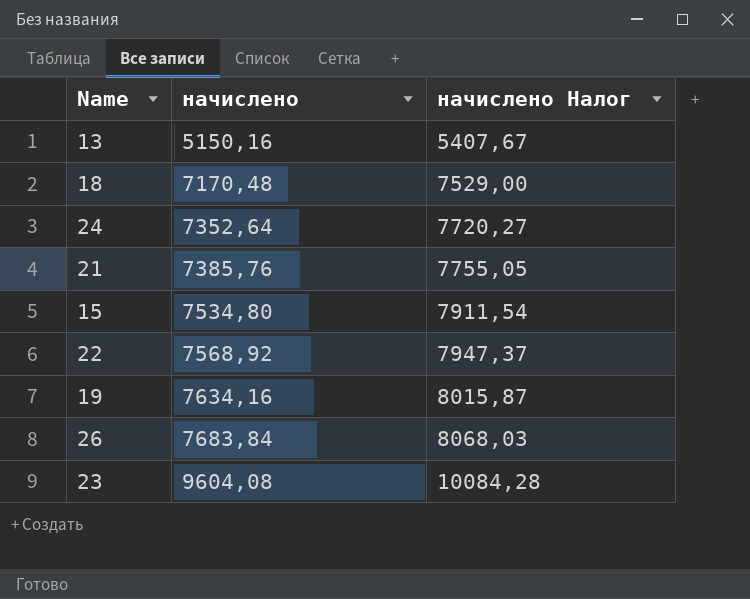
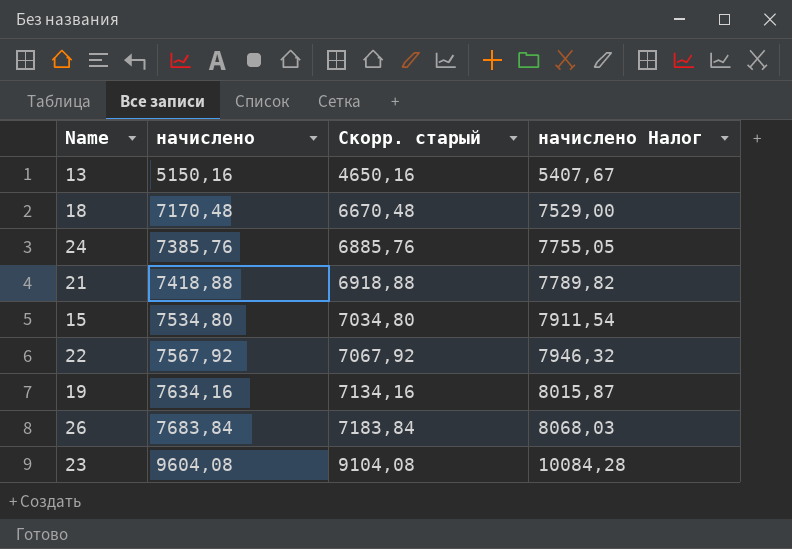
column Скорр. старый | formula: none -> [начислено] - 500
24 | начислено: 7352,64 -> 7385,76
24 | начислено Налог: 7720,27 -> 7755,05
21 | начислено: 7385,76 -> 7418,88
21 | начислено Налог: 7755,05 -> 7789,82
22 | начислено: 7568,92 -> 7567,92
22 | начислено Налог: 7947,37 -> 7946,32

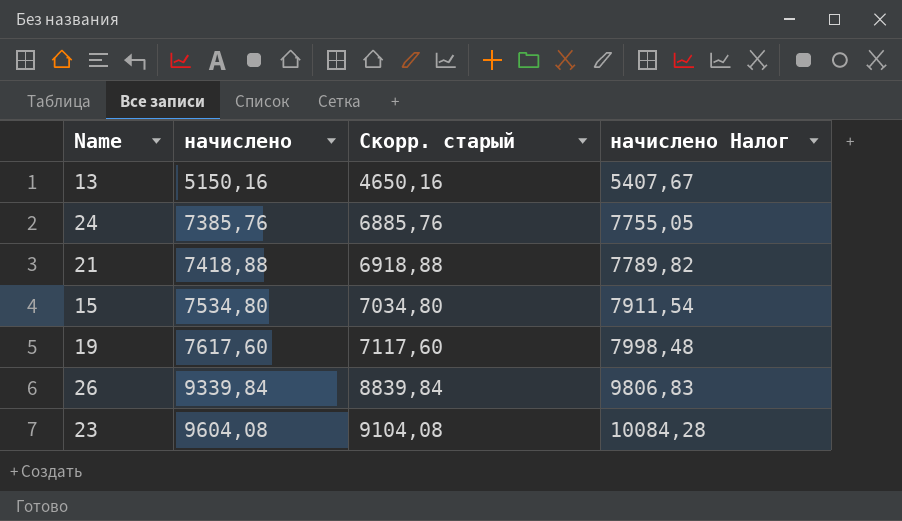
row 18: 7170,48 | 6670,48 | 7529,00 -> none
row 22: 7567,92 | 7067,92 | 7946,32 -> none
19 | начислено: 7634,16 -> 7617,60
19 | Скорр. старый: 7134,16 -> 7117,60
19 | начислено Налог: 8015,87 -> 7998,48
26 | начислено: 7683,84 -> 9339,84
26 | Скорр. старый: 7183,84 -> 8839,84
26 | начислено Налог: 8068,03 -> 9806,83

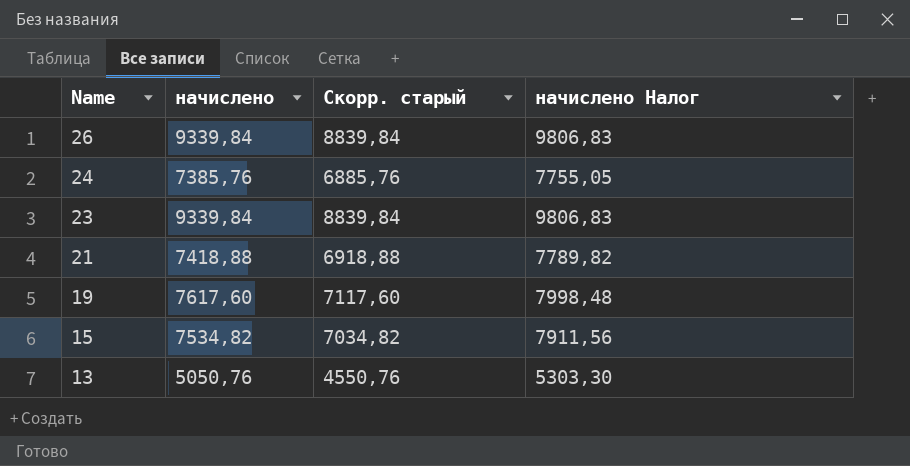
row order: начислено ascending -> Name descending
23 | начислено: 9604,08 -> 9339,84
23 | Скорр. старый: 9104,08 -> 8839,84
23 | начислено Налог: 10084,28 -> 9806,83
15 | начислено: 7534,80 -> 7534,82
15 | Скорр. старый: 7034,80 -> 7034,82
15 | начислено Налог: 7911,54 -> 7911,56
13 | начислено: 5150,16 -> 5050,76
13 | Скорр. старый: 4650,16 -> 4550,76
13 | начислено Налог: 5407,67 -> 5303,30

